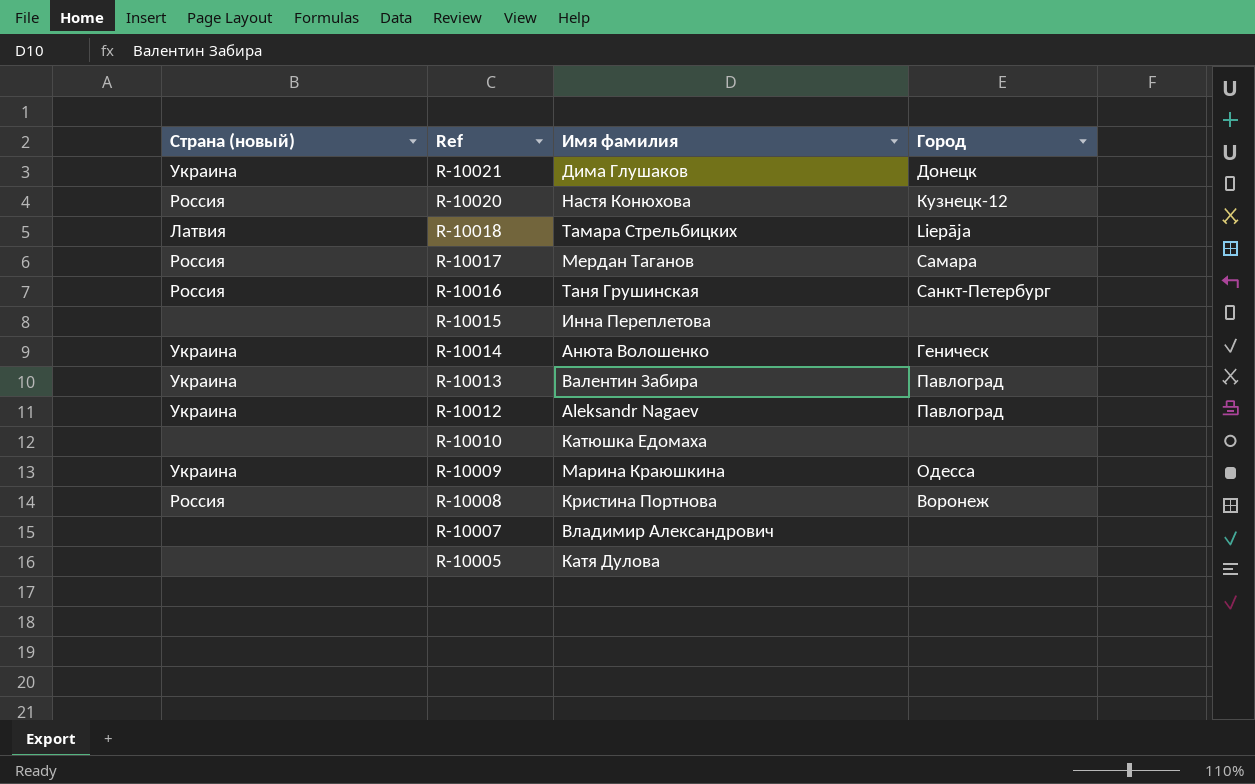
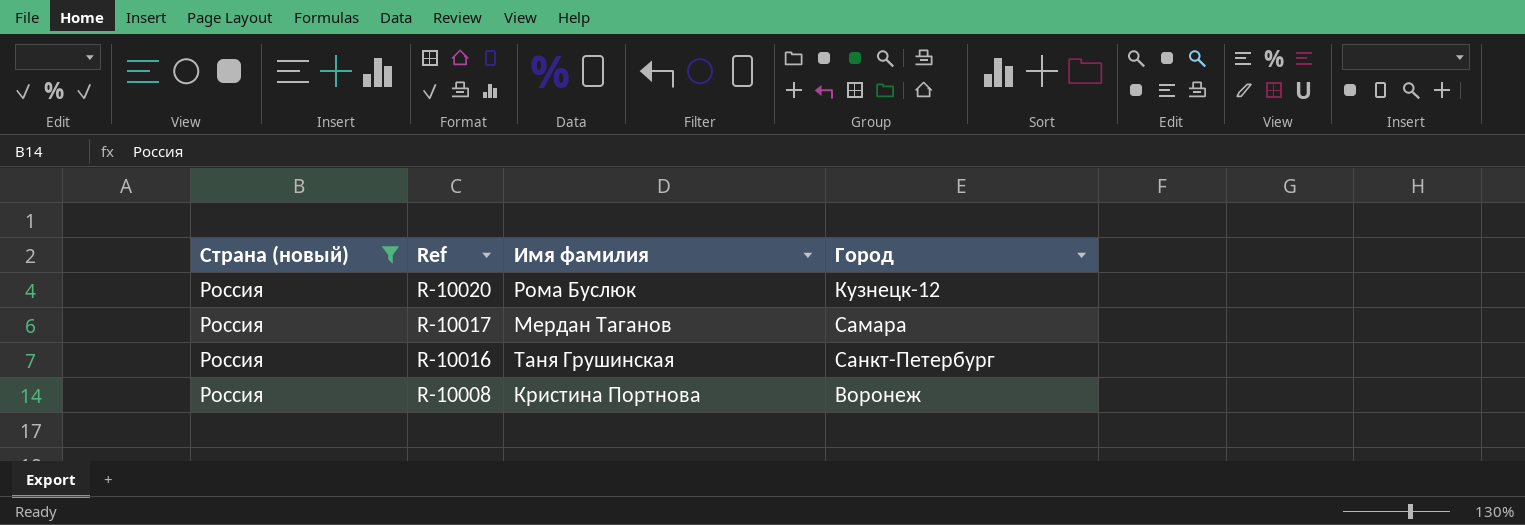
filter: none -> Страна (новый) = Россия
R-10020 | Имя фамилия: Настя Конюхова -> Рома Буслюк

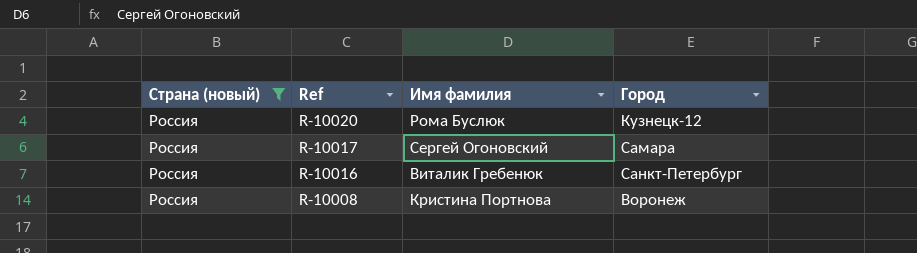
R-10017 | Имя фамилия: Мердан Таганов -> Сергей Огоновский
R-10016 | Имя фамилия: Таня Грушинская -> Виталик Гребенюк

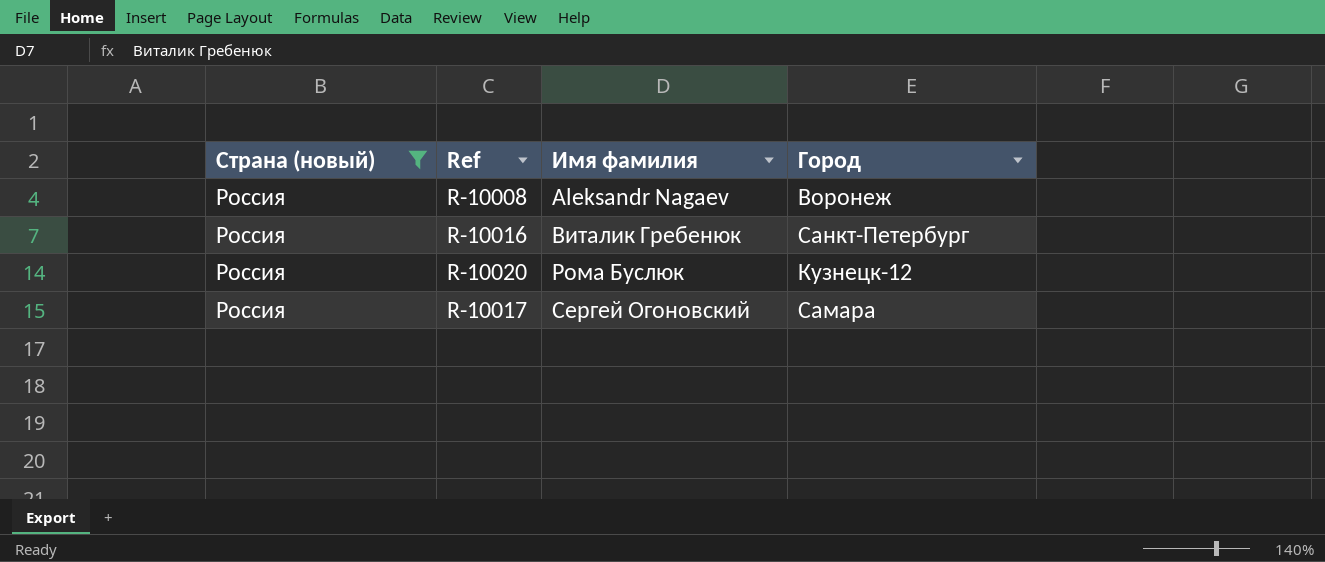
row order: Ref descending -> Имя фамилия ascending
R-10008 | Имя фамилия: Кристина Портнова -> Aleksandr Nagaev

